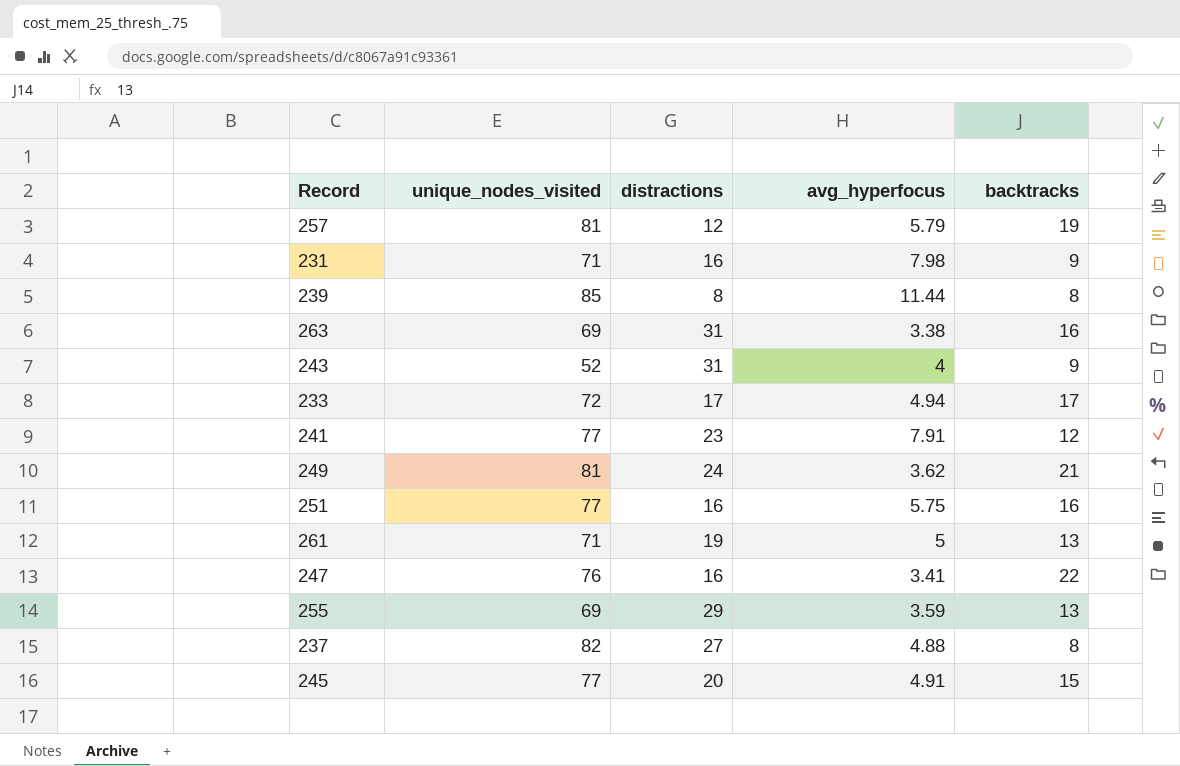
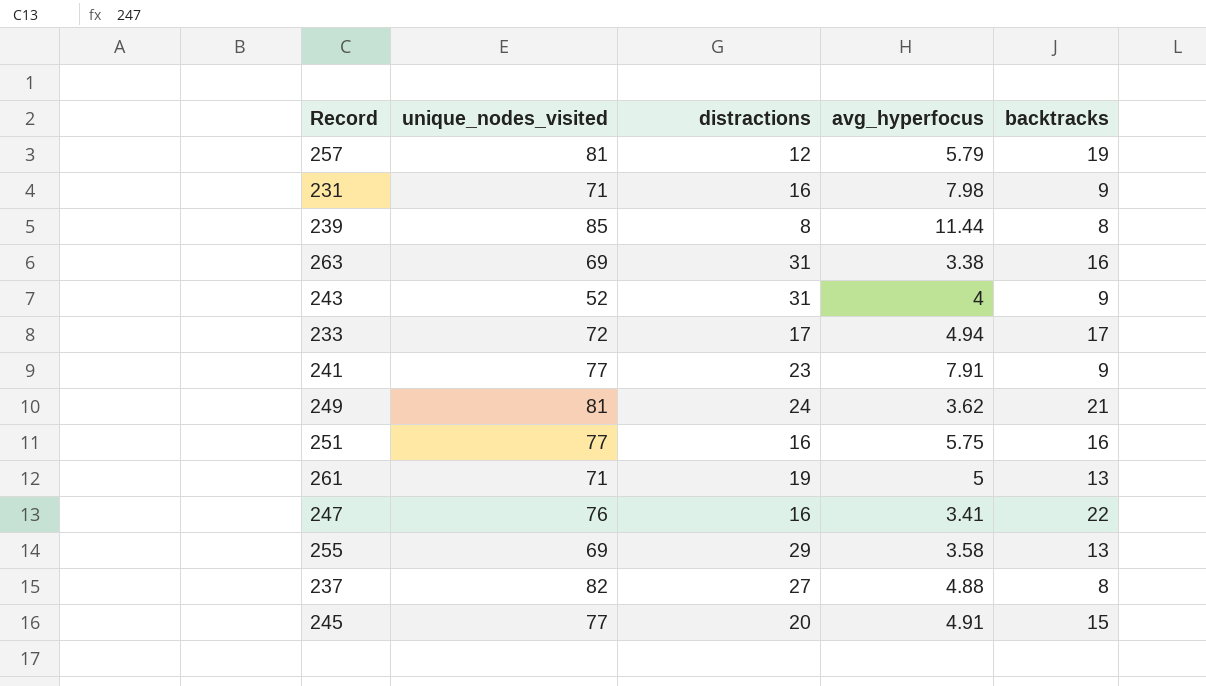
241 | backtracks: 12 -> 9
255 | avg_hyperfocus: 3.59 -> 3.58

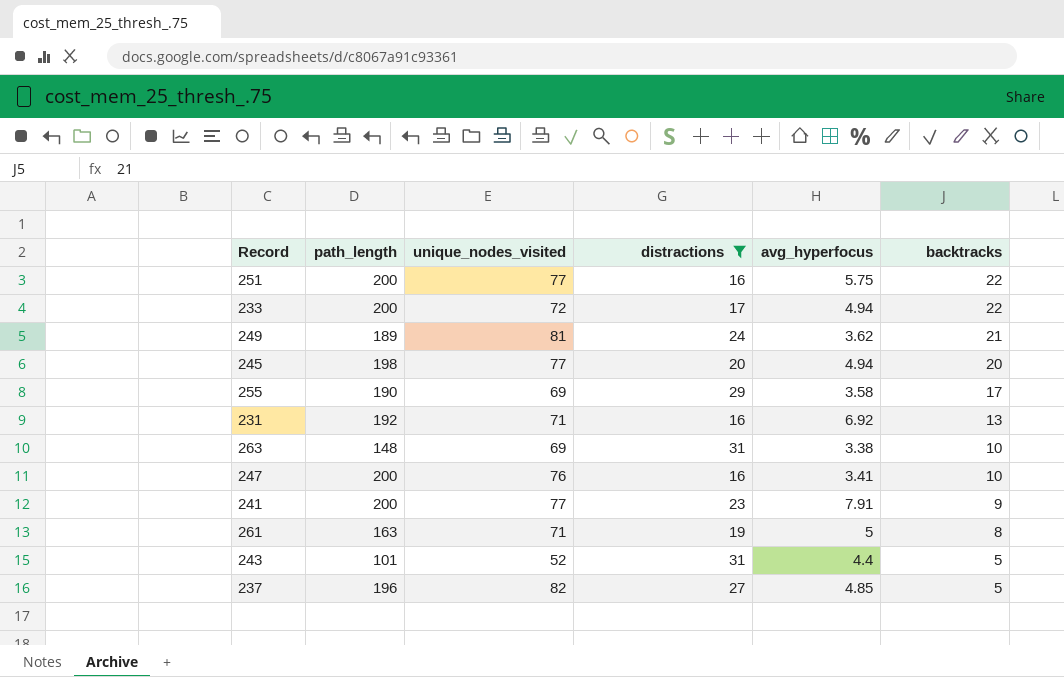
filter: none -> distractions >= 16
row order: none -> backtracks descending
column path_length | position: none -> 2
251 | backtracks: 16 -> 22
233 | backtracks: 17 -> 22
245 | avg_hyperfocus: 4.91 -> 4.94
245 | backtracks: 15 -> 20
255 | backtracks: 13 -> 17
231 | avg_hyperfocus: 7.98 -> 6.92
231 | backtracks: 9 -> 13
263 | backtracks: 16 -> 10
247 | backtracks: 22 -> 10
261 | backtracks: 13 -> 8
243 | avg_hyperfocus: 4 -> 4.4
243 | backtracks: 9 -> 5
237 | avg_hyperfocus: 4.88 -> 4.85
237 | backtracks: 8 -> 5

